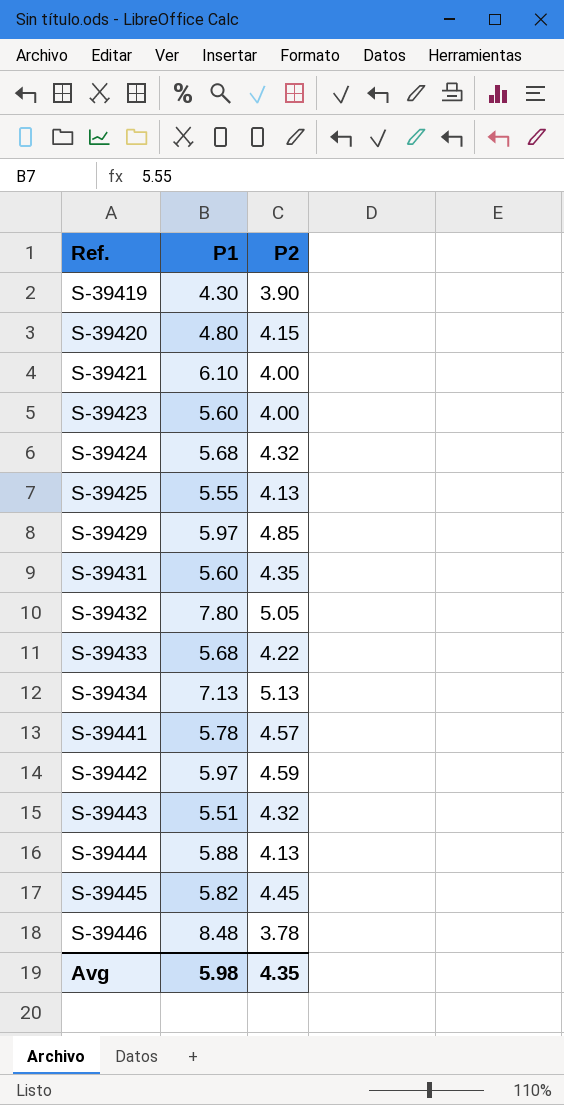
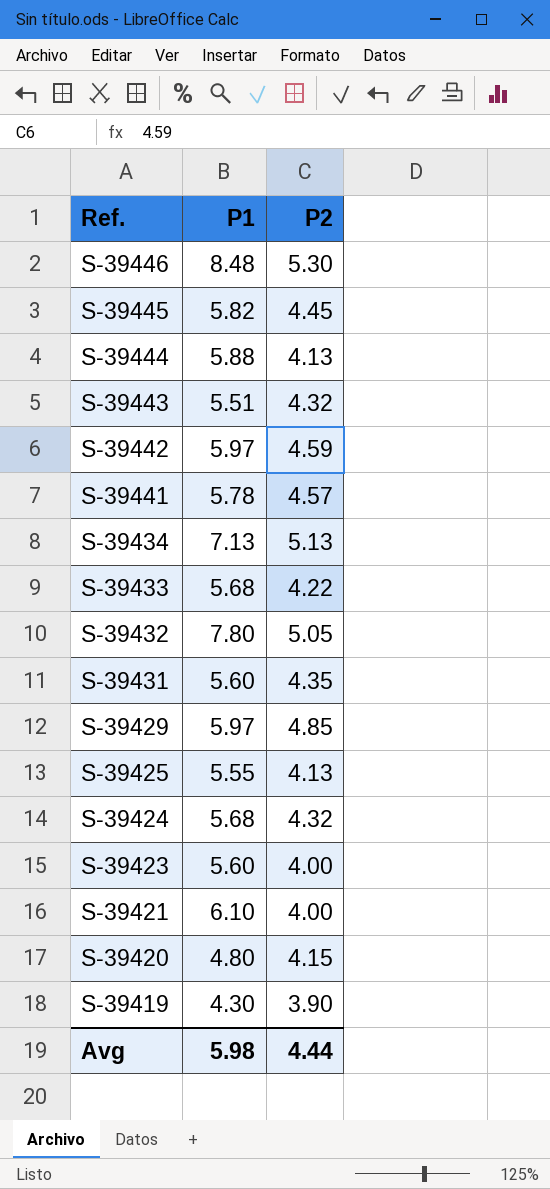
row order: Ref. ascending -> Ref. descending
S-39446 | P2: 3.78 -> 5.30
Avg | P2: 4.35 -> 4.44

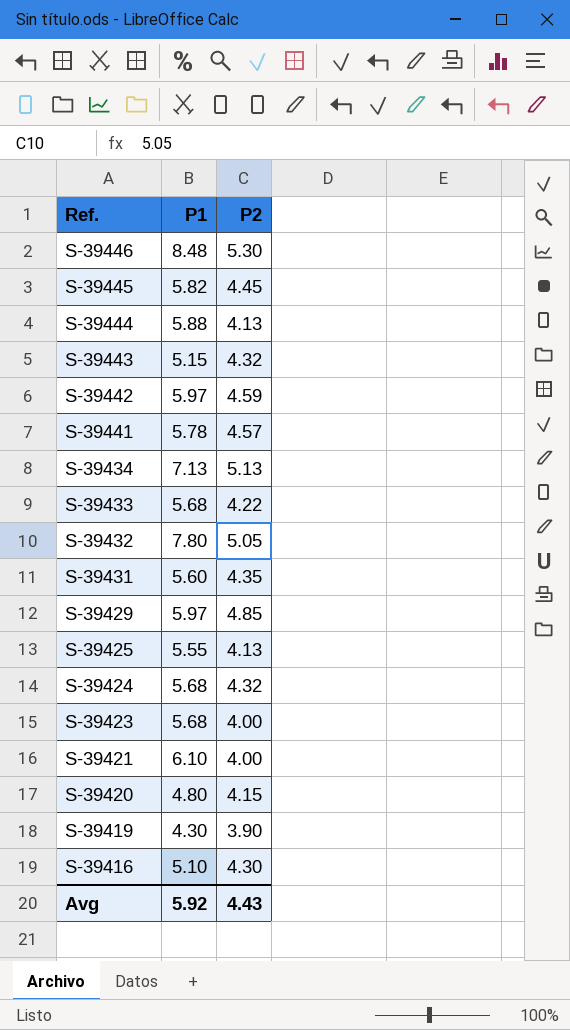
S-39443 | P1: 5.51 -> 5.15
S-39423 | P1: 5.60 -> 5.68
row S-39416: none -> 5.10 | 4.30
Avg | P1: 5.98 -> 5.92
Avg | P2: 4.44 -> 4.43

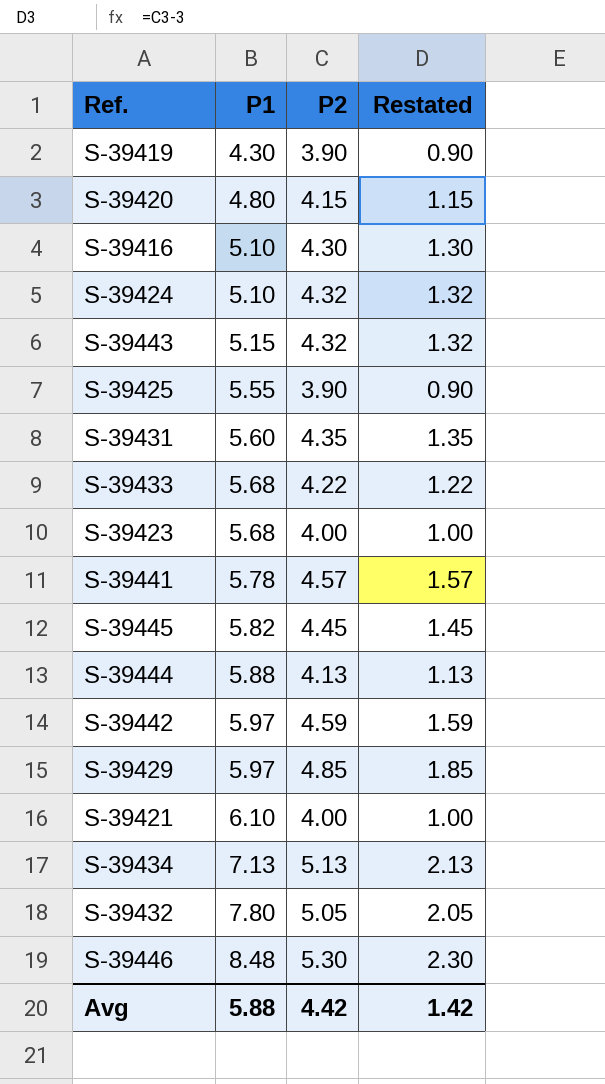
row order: Ref. descending -> P1 ascending
column Restated | formula: none -> [P2] - 3
S-39424 | P1: 5.68 -> 5.10
S-39425 | P2: 4.13 -> 3.90
Avg | P1: 5.92 -> 5.88
Avg | P2: 4.43 -> 4.42

